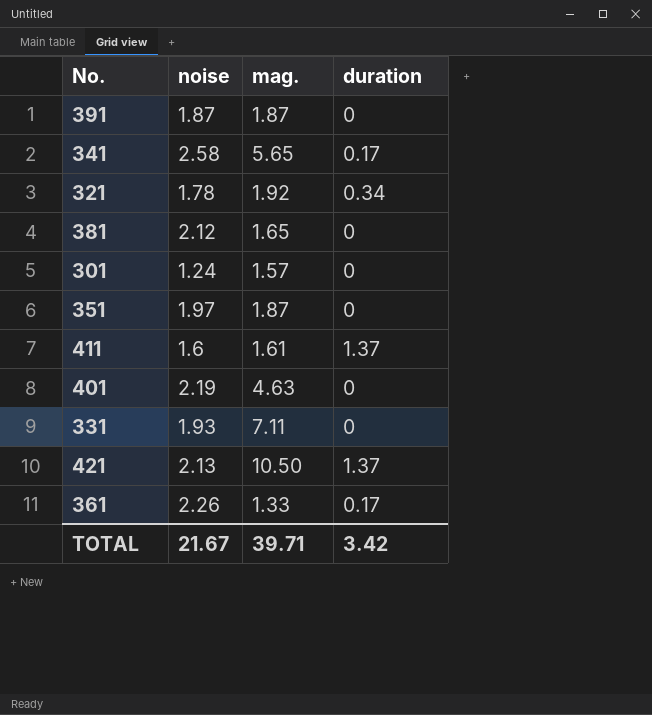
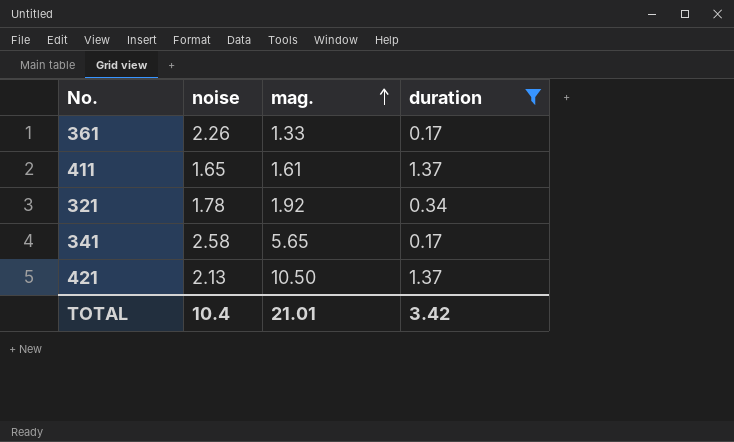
filter: none -> duration != 0
row order: none -> mag. ascending
411 | noise: 1.6 -> 1.65
TOTAL | noise: 21.67 -> 10.4
TOTAL | mag.: 39.71 -> 21.01

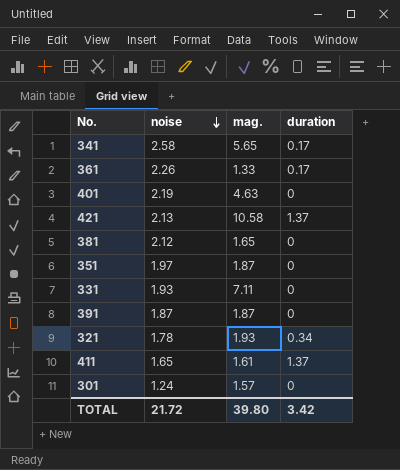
filter: duration != 0 -> none
row order: mag. ascending -> noise descending
421 | mag.: 10.50 -> 10.58
321 | mag.: 1.92 -> 1.93
TOTAL | noise: 10.4 -> 21.72
TOTAL | mag.: 21.01 -> 39.80

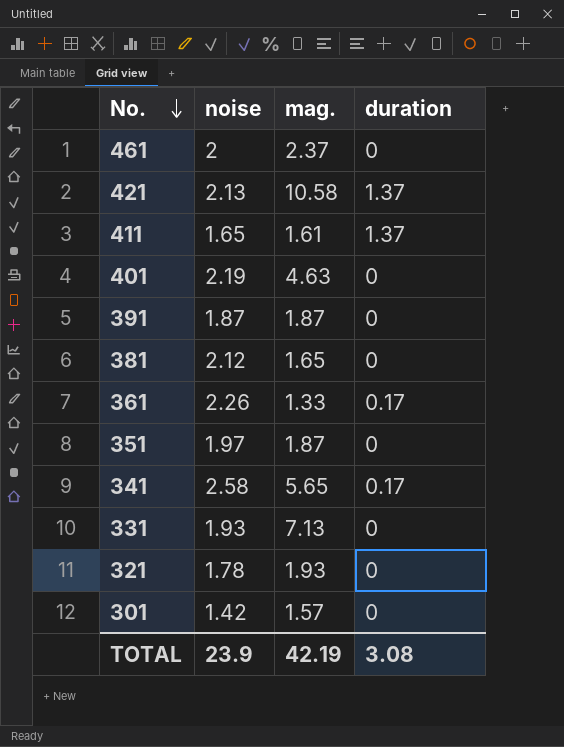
row order: noise descending -> No. descending
row 461: none -> 2 | 2.37 | 0
331 | mag.: 7.11 -> 7.13
321 | duration: 0.34 -> 0
301 | noise: 1.24 -> 1.42
TOTAL | noise: 21.72 -> 23.9
TOTAL | mag.: 39.80 -> 42.19
TOTAL | duration: 3.42 -> 3.08

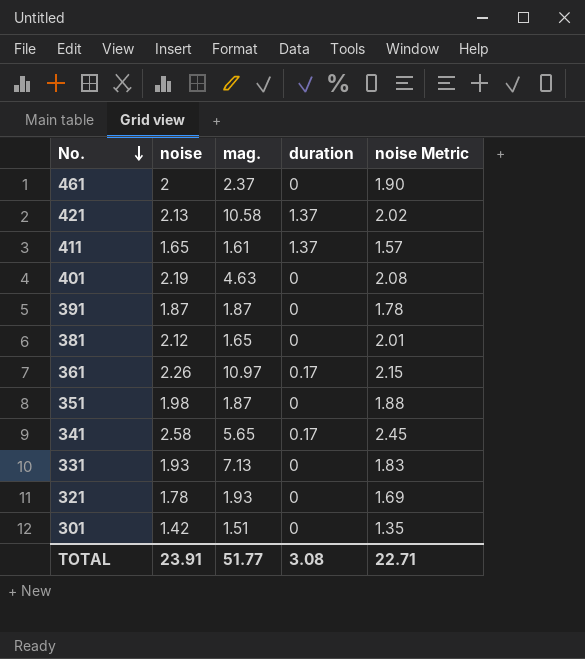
column noise Metric | formula: none -> [noise] * 0.95
361 | mag.: 1.33 -> 10.97
351 | noise: 1.97 -> 1.98
301 | mag.: 1.57 -> 1.51
TOTAL | noise: 23.9 -> 23.91
TOTAL | mag.: 42.19 -> 51.77

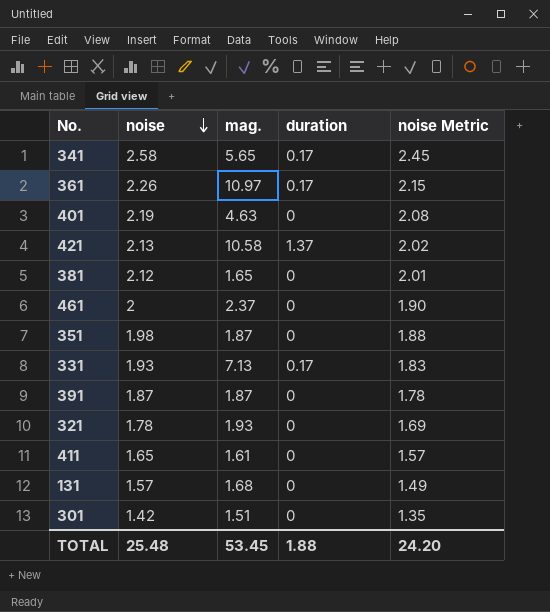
row order: No. descending -> noise descending
331 | duration: 0 -> 0.17
411 | duration: 1.37 -> 0
row 131: none -> 1.57 | 1.68 | 0 | 1.49
TOTAL | noise: 23.91 -> 25.48
TOTAL | mag.: 51.77 -> 53.45
TOTAL | duration: 3.08 -> 1.88
TOTAL | noise Metric: 22.71 -> 24.20

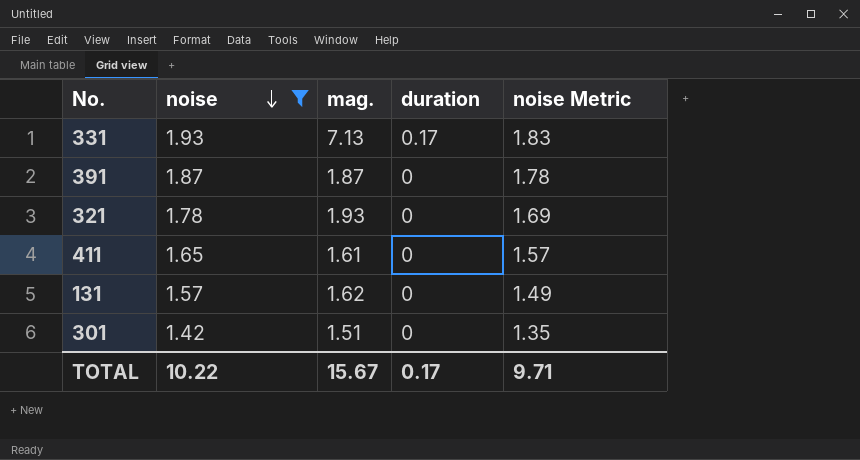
filter: none -> noise <= 1.93
131 | mag.: 1.68 -> 1.62
TOTAL | noise: 25.48 -> 10.22
TOTAL | mag.: 53.45 -> 15.67
TOTAL | duration: 1.88 -> 0.17
TOTAL | noise Metric: 24.20 -> 9.71

